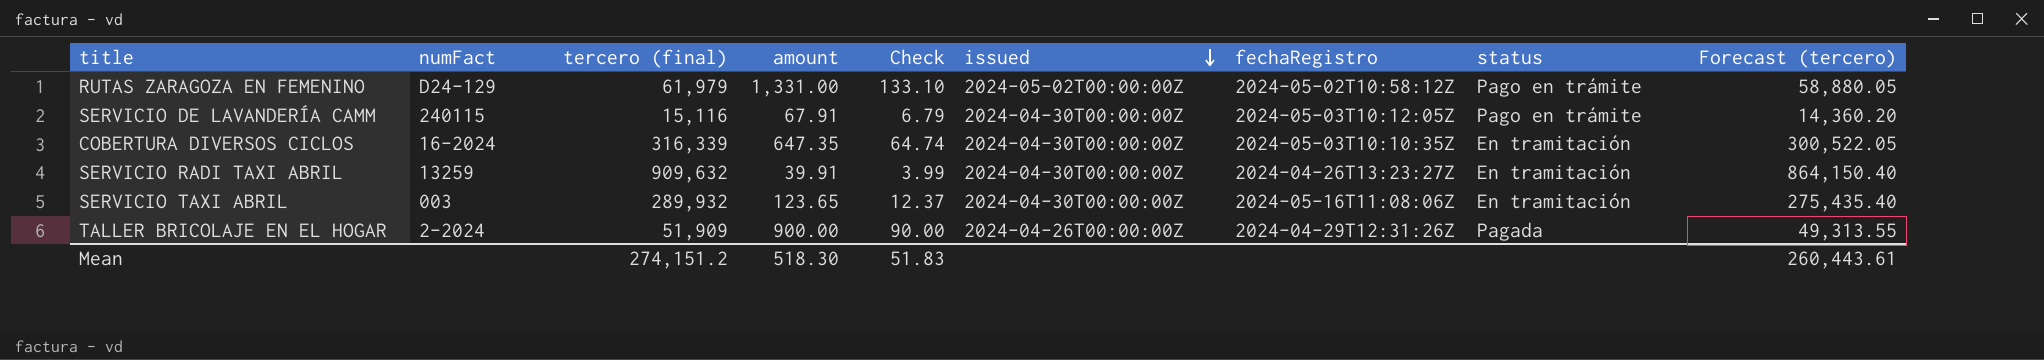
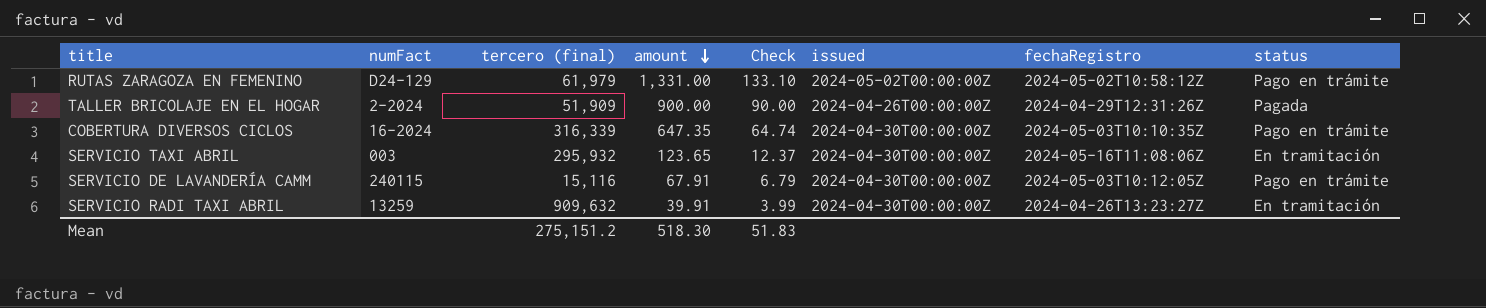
row order: issued descending -> amount descending
column Forecast (tercero) | formula: [tercero (final)] * 0.95 -> none
COBERTURA DIVERSOS CICLOS | status: En tramitación -> Pago en trámite
SERVICIO TAXI ABRIL | tercero (final): 289,932 -> 295,932
Mean | tercero (final): 274,151.2 -> 275,151.2

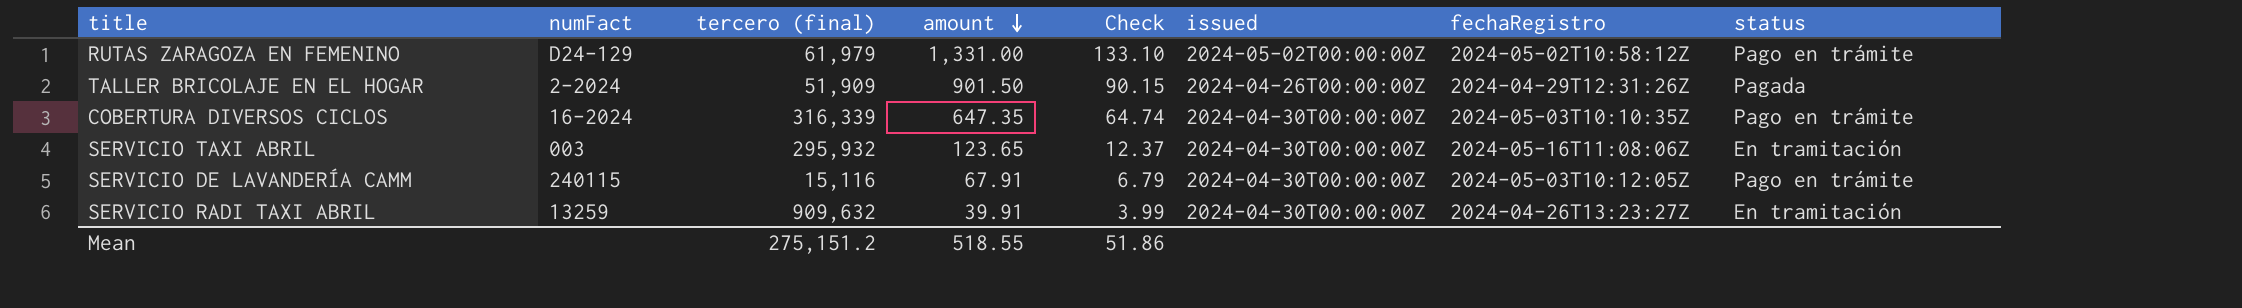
TALLER BRICOLAJE EN EL HOGAR | amount: 900.00 -> 901.50
TALLER BRICOLAJE EN EL HOGAR | Check: 90.00 -> 90.15
Mean | amount: 518.30 -> 518.55
Mean | Check: 51.83 -> 51.86

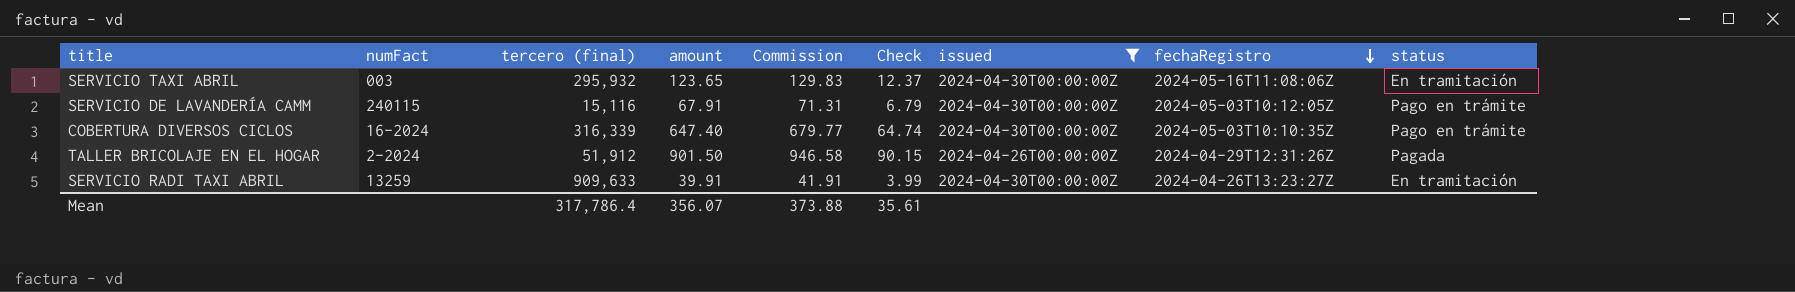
filter: none -> issued != 2024-05-02T00:00:00Z
row order: amount descending -> fechaRegistro descending
column Commission | formula: none -> [amount] * 1.05
COBERTURA DIVERSOS CICLOS | amount: 647.35 -> 647.40
TALLER BRICOLAJE EN EL HOGAR | tercero (final): 51,909 -> 51,912
SERVICIO RADI TAXI ABRIL | tercero (final): 909,632 -> 909,633
Mean | tercero (final): 275,151.2 -> 317,786.4
Mean | amount: 518.55 -> 356.07
Mean | Check: 51.86 -> 35.61

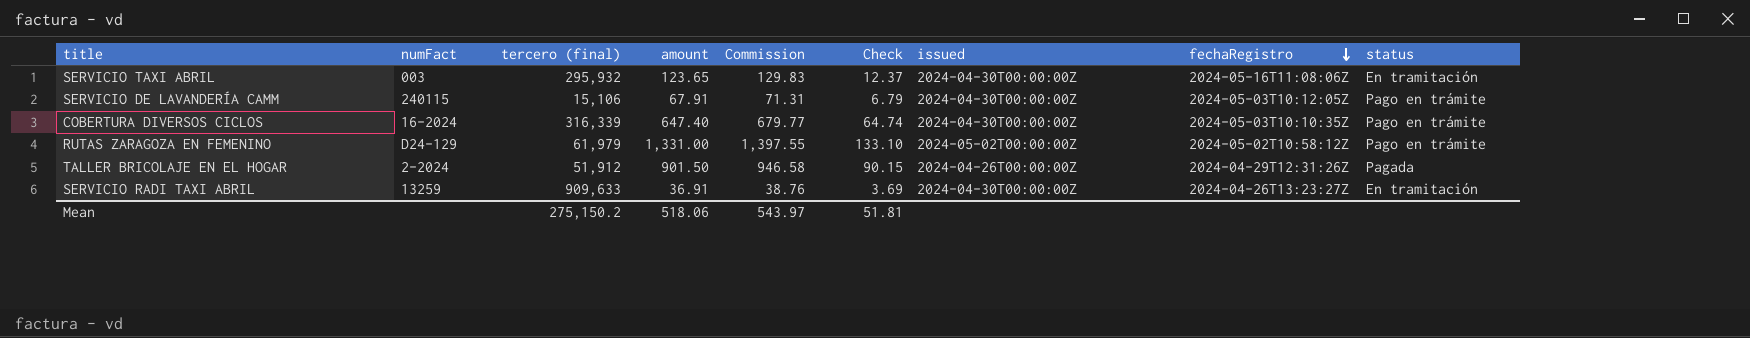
filter: issued != 2024-05-02T00:00:00Z -> none
SERVICIO DE LAVANDERÍA CAMM | tercero (final): 15,116 -> 15,106
SERVICIO RADI TAXI ABRIL | amount: 39.91 -> 36.91
SERVICIO RADI TAXI ABRIL | Commission: 41.91 -> 38.76
SERVICIO RADI TAXI ABRIL | Check: 3.99 -> 3.69
Mean | tercero (final): 317,786.4 -> 275,150.2
Mean | amount: 356.07 -> 518.06
Mean | Commission: 373.88 -> 543.97
Mean | Check: 35.61 -> 51.81

